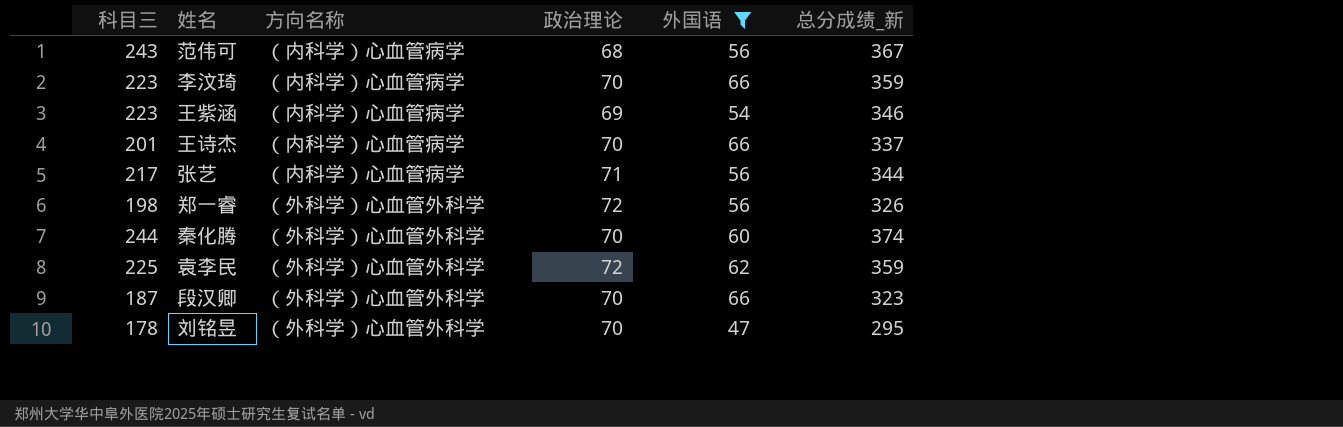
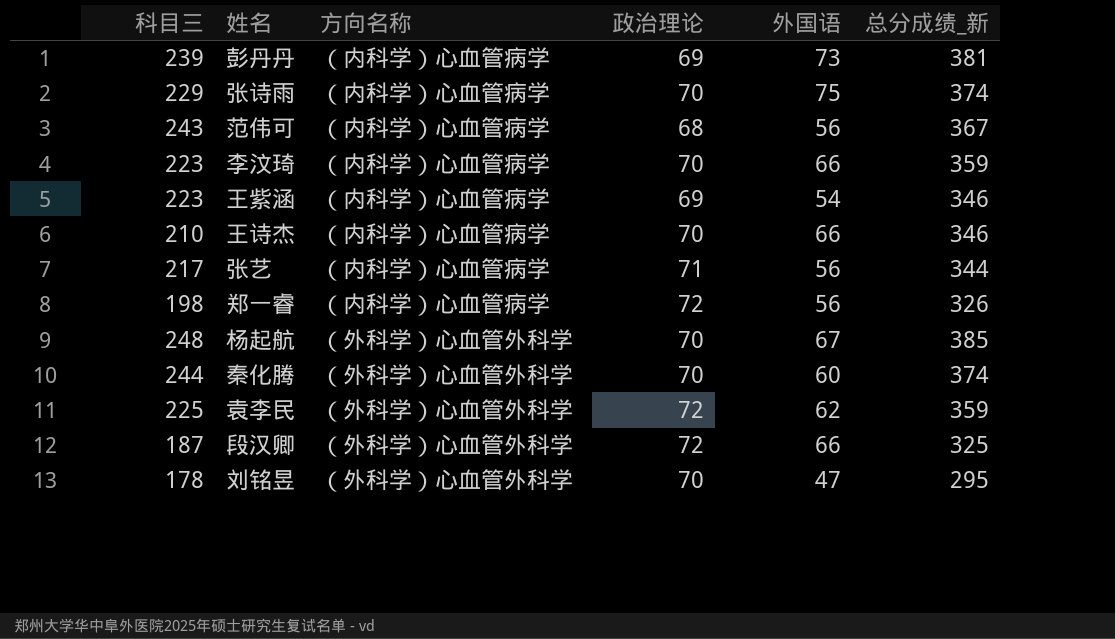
filter: 外国语 <= 66 -> none
王诗杰 | 科目三: 201 -> 210
王诗杰 | 总分成绩_新: 337 -> 346
郑一睿 | 方向名称: （外科学）心血管外科学 -> （内科学）心血管病学
段汉卿 | 政治理论: 70 -> 72
段汉卿 | 总分成绩_新: 323 -> 325

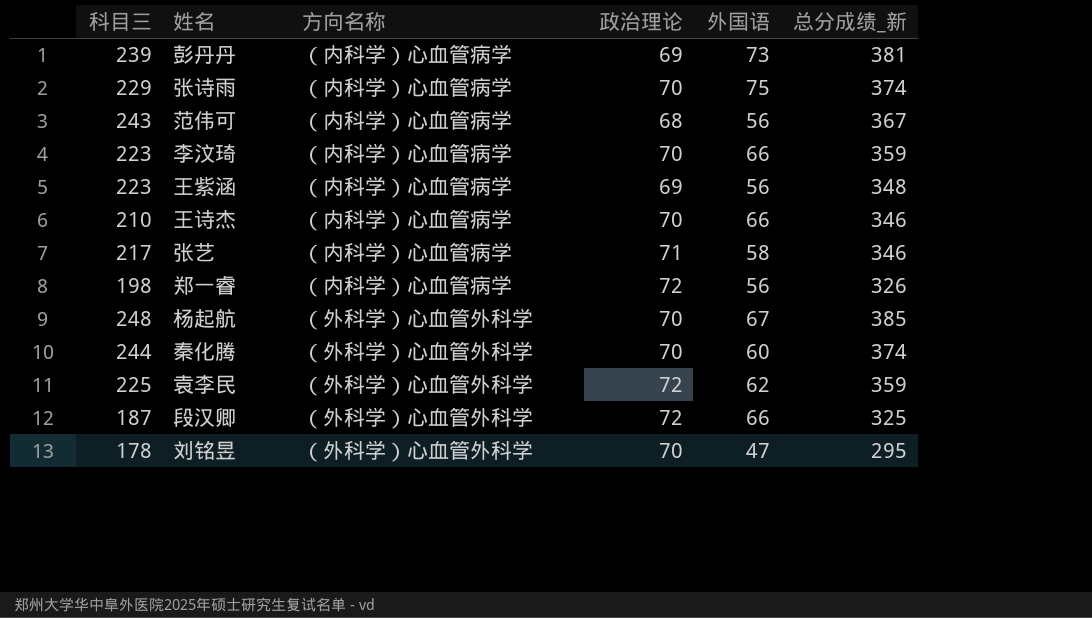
王紫涵 | 外国语: 54 -> 56
王紫涵 | 总分成绩_新: 346 -> 348
张艺 | 外国语: 56 -> 58
张艺 | 总分成绩_新: 344 -> 346

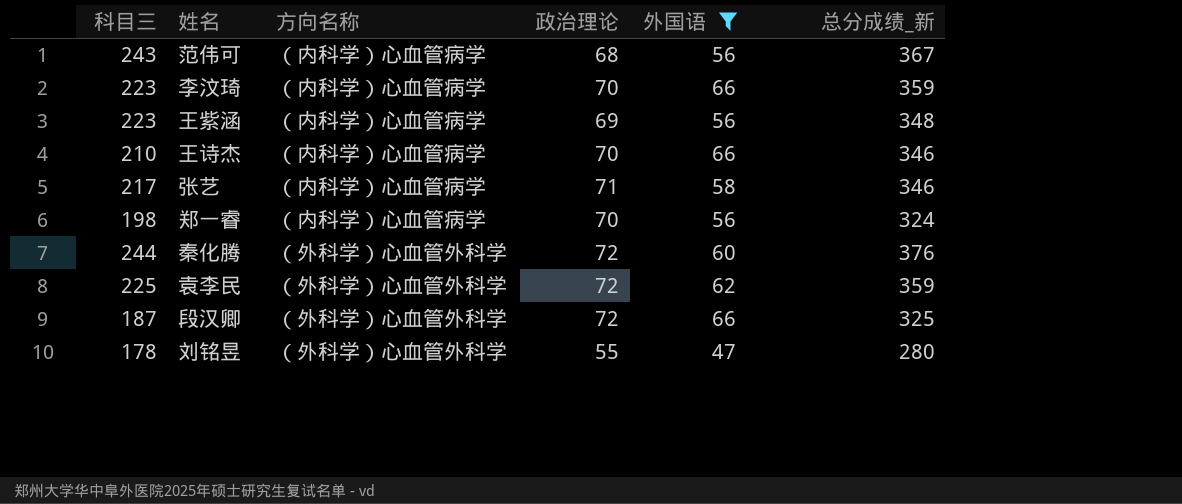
filter: none -> 外国语 <= 66
郑一睿 | 政治理论: 72 -> 70
郑一睿 | 总分成绩_新: 326 -> 324
秦化腾 | 政治理论: 70 -> 72
秦化腾 | 总分成绩_新: 374 -> 376
刘铭昱 | 政治理论: 70 -> 55
刘铭昱 | 总分成绩_新: 295 -> 280

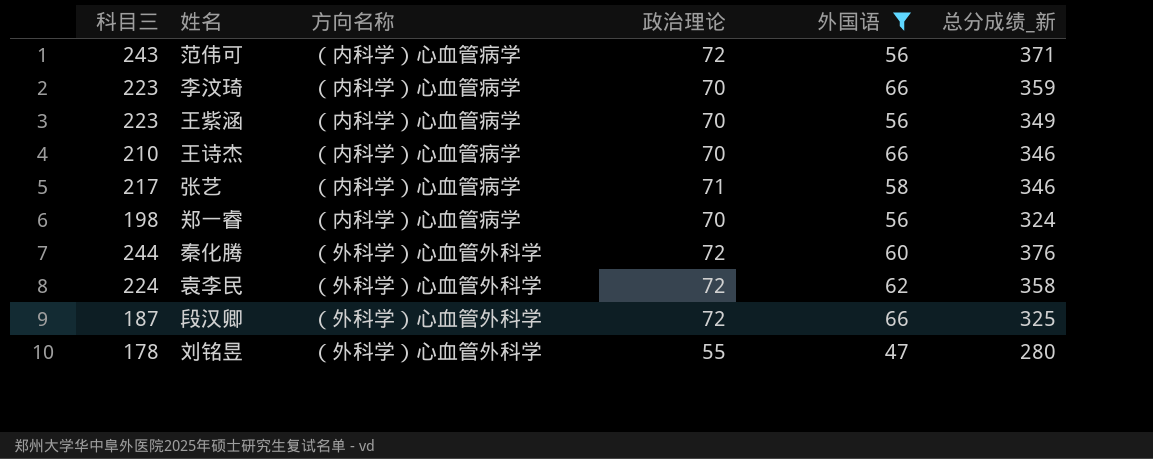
范伟可 | 政治理论: 68 -> 72
范伟可 | 总分成绩_新: 367 -> 371
王紫涵 | 政治理论: 69 -> 70
王紫涵 | 总分成绩_新: 348 -> 349
袁李民 | 科目三: 225 -> 224
袁李民 | 总分成绩_新: 359 -> 358

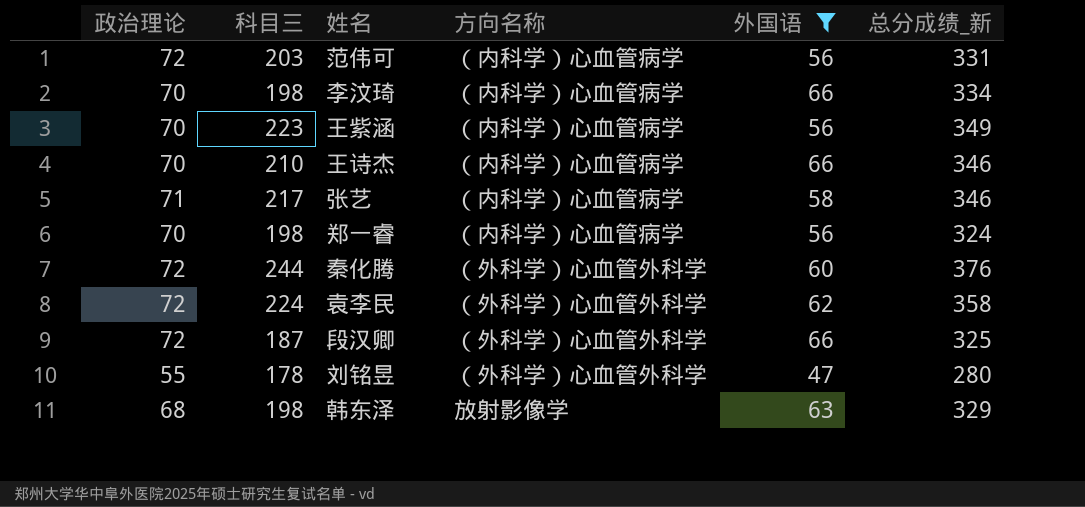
column 政治理论 | position: 4 -> 1
范伟可 | 科目三: 243 -> 203
范伟可 | 总分成绩_新: 371 -> 331
李汶琦 | 科目三: 223 -> 198
李汶琦 | 总分成绩_新: 359 -> 334
row 韩东泽: none -> 68 | 198 | 放射影像学 | 63 | 329

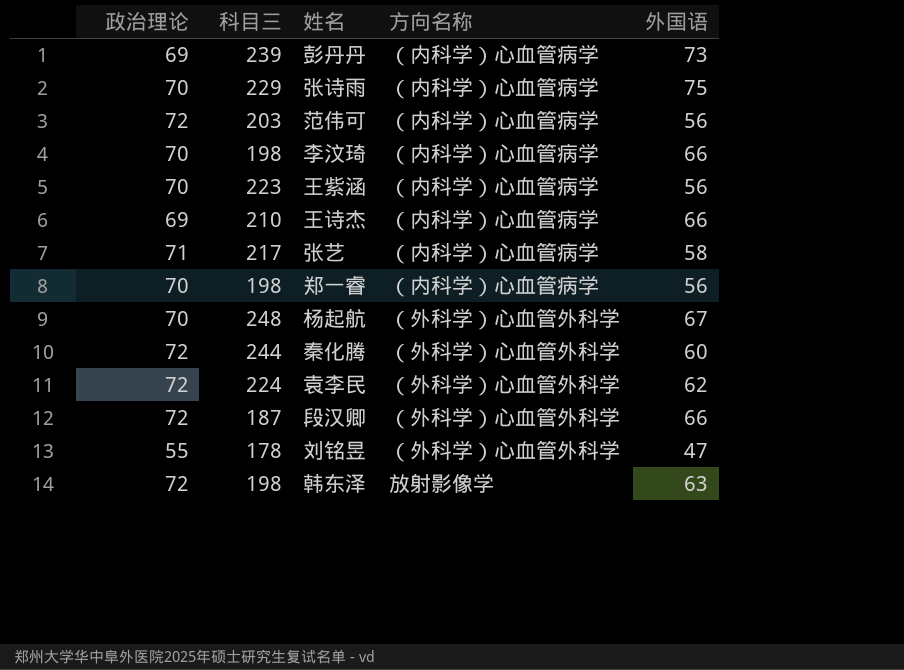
filter: 外国语 <= 66 -> none
column 总分成绩_新 | formula: [政治理论] + [科目三] + [外国语] -> none
王诗杰 | 政治理论: 70 -> 69
韩东泽 | 政治理论: 68 -> 72

